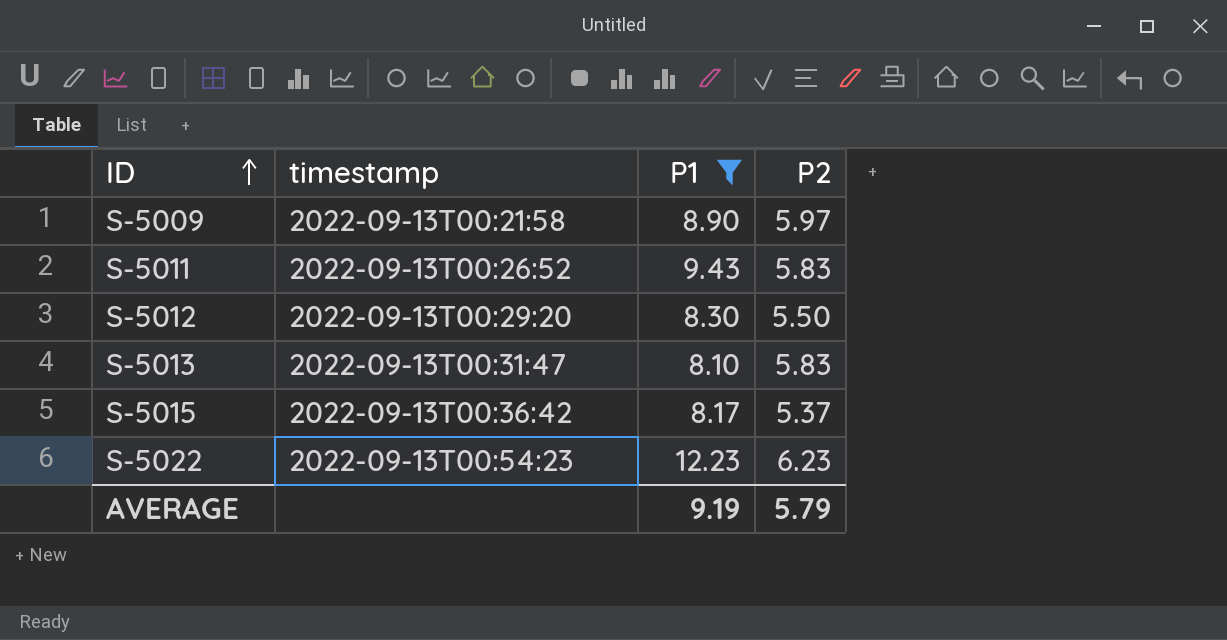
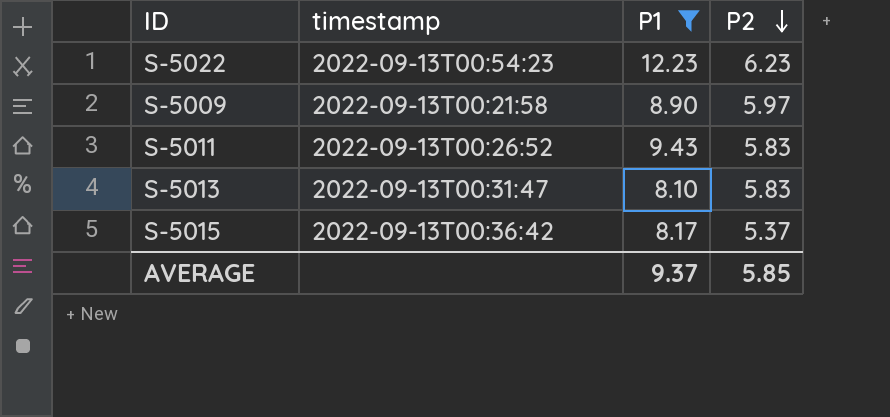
row order: ID ascending -> P2 descending
row S-5012: 2022-09-13T00:29:20 | 8.30 | 5.50 -> none
AVERAGE | P1: 9.19 -> 9.37
AVERAGE | P2: 5.79 -> 5.85

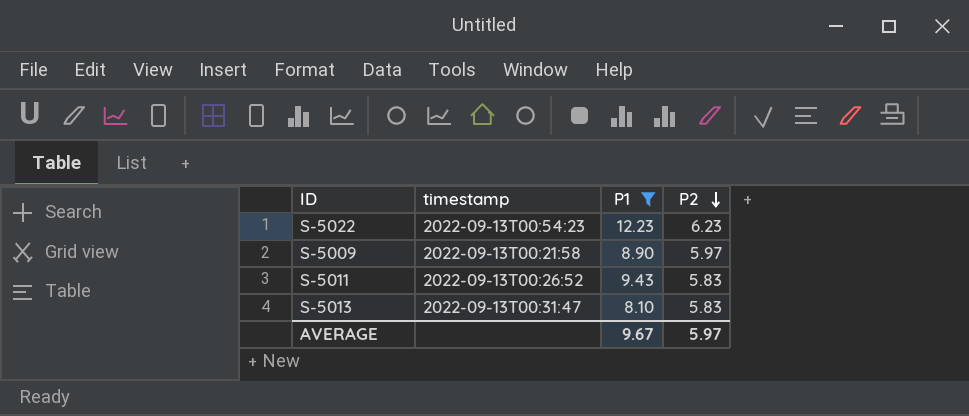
row S-5015: 2022-09-13T00:36:42 | 8.17 | 5.37 -> none
AVERAGE | P1: 9.37 -> 9.67
AVERAGE | P2: 5.85 -> 5.97

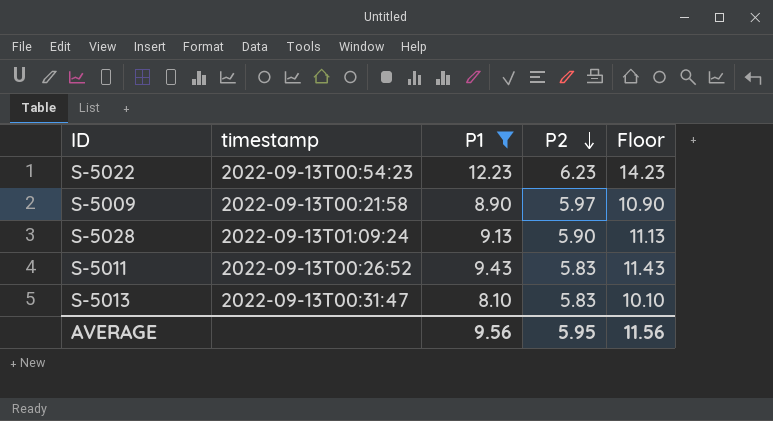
column Floor | formula: none -> [P1] + 2
row S-5028: none -> 2022-09-13T01:09:24 | 9.13 | 5.90 | 11.13
AVERAGE | P1: 9.67 -> 9.56
AVERAGE | P2: 5.97 -> 5.95

